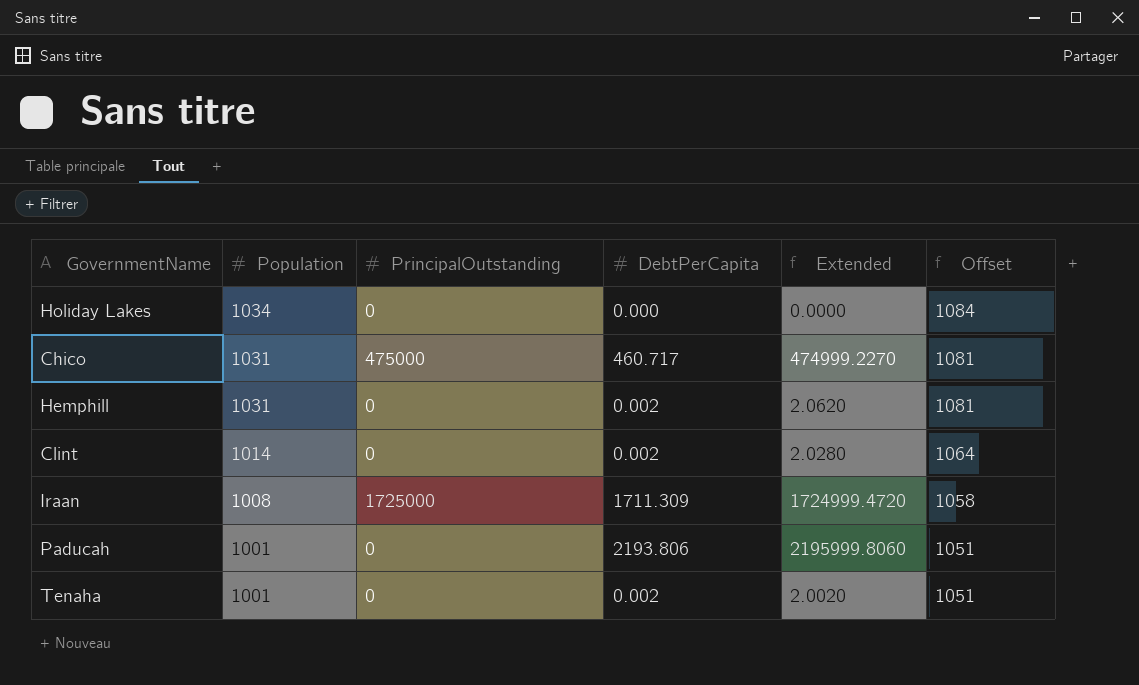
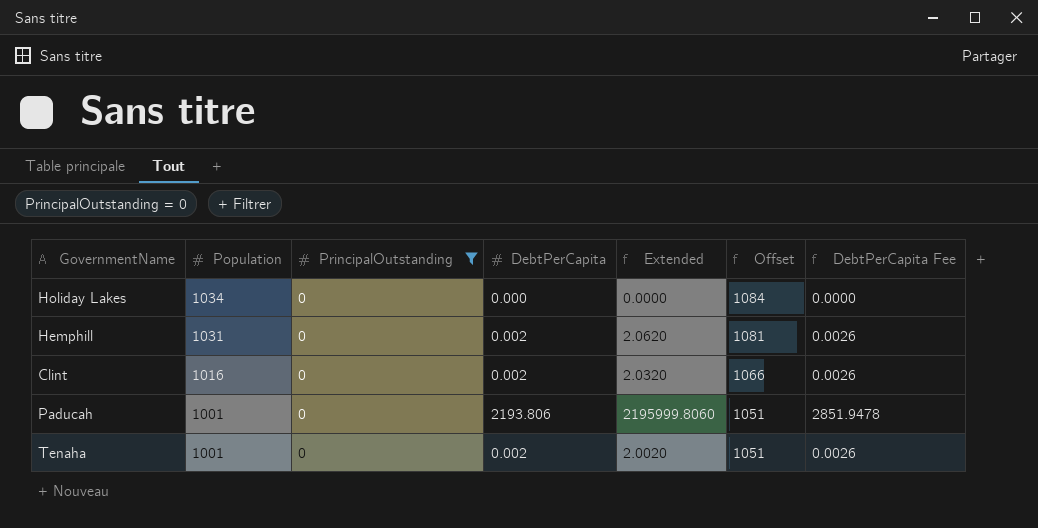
filter: none -> PrincipalOutstanding = 0
column DebtPerCapita Fee | formula: none -> [DebtPerCapita] * 1.3
Clint | Population: 1014 -> 1016
Clint | Extended: 2.0280 -> 2.0320
Clint | Offset: 1064 -> 1066

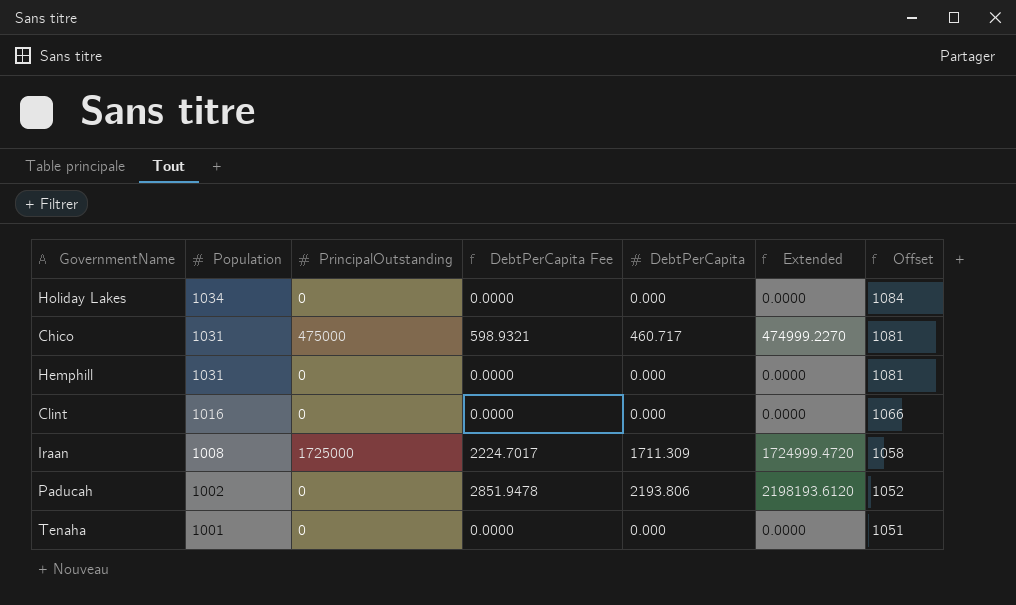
filter: PrincipalOutstanding = 0 -> none
column DebtPerCapita Fee | position: 7 -> 4
Hemphill | DebtPerCapita Fee: 0.0026 -> 0.0000
Hemphill | DebtPerCapita: 0.002 -> 0.000
Hemphill | Extended: 2.0620 -> 0.0000
Clint | DebtPerCapita Fee: 0.0026 -> 0.0000
Clint | DebtPerCapita: 0.002 -> 0.000
Clint | Extended: 2.0320 -> 0.0000
Paducah | Population: 1001 -> 1002
Paducah | Extended: 2195999.8060 -> 2198193.6120
Paducah | Offset: 1051 -> 1052
Tenaha | DebtPerCapita Fee: 0.0026 -> 0.0000
Tenaha | DebtPerCapita: 0.002 -> 0.000
Tenaha | Extended: 2.0020 -> 0.0000

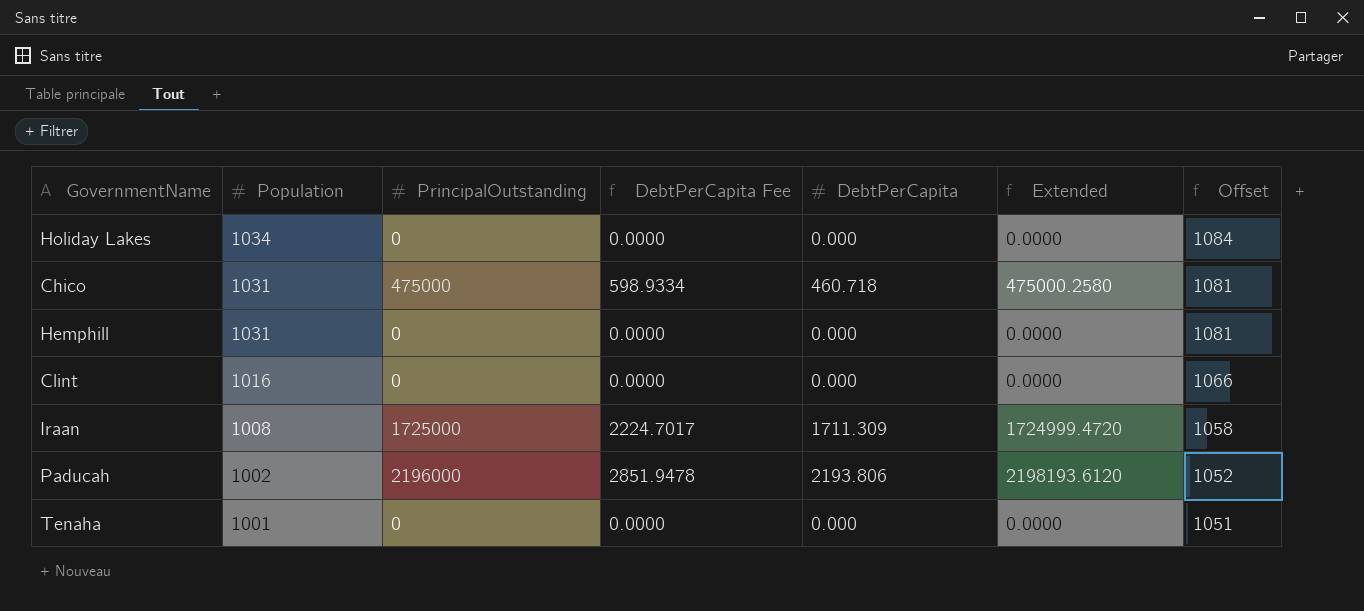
Chico | DebtPerCapita Fee: 598.9321 -> 598.9334
Chico | DebtPerCapita: 460.717 -> 460.718
Chico | Extended: 474999.2270 -> 475000.2580
Paducah | PrincipalOutstanding: 0 -> 2196000

